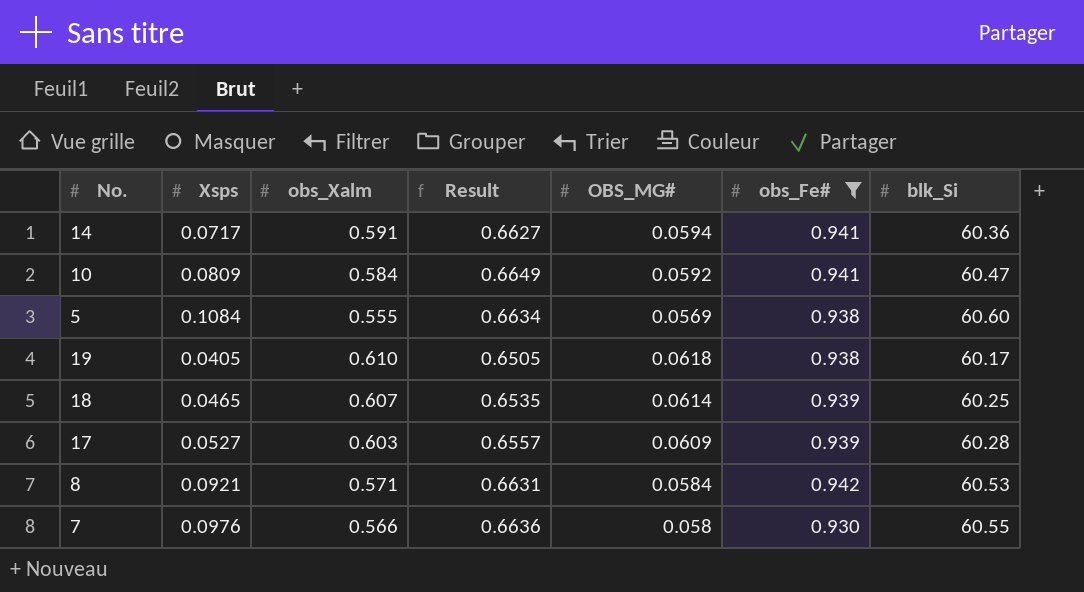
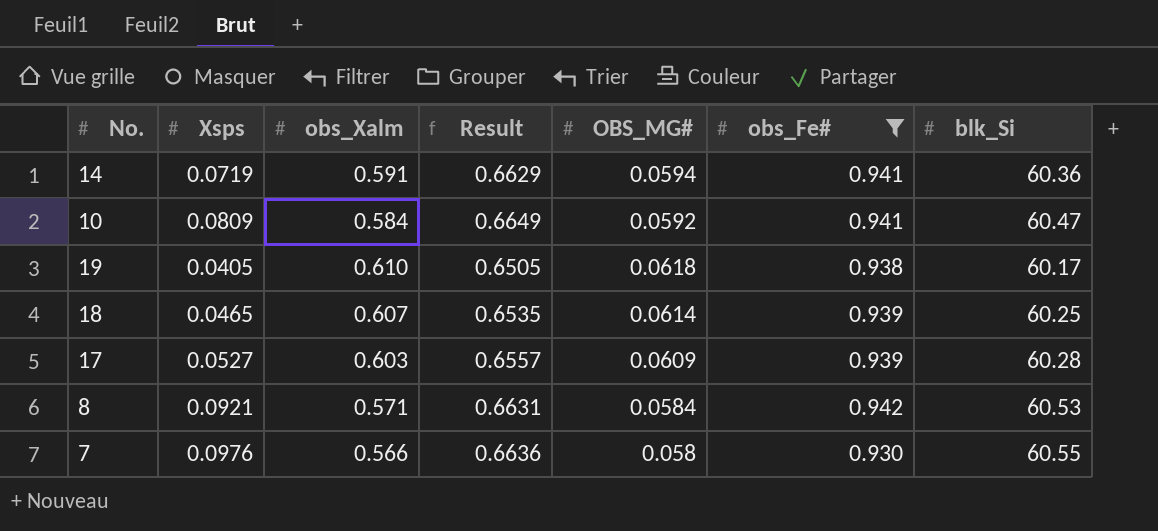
row 5: 0.1084 | 0.555 | 0.6634 | 0.0569 | 0.938 | 60.60 -> none
14 | Xsps: 0.0717 -> 0.0719
14 | Result: 0.6627 -> 0.6629

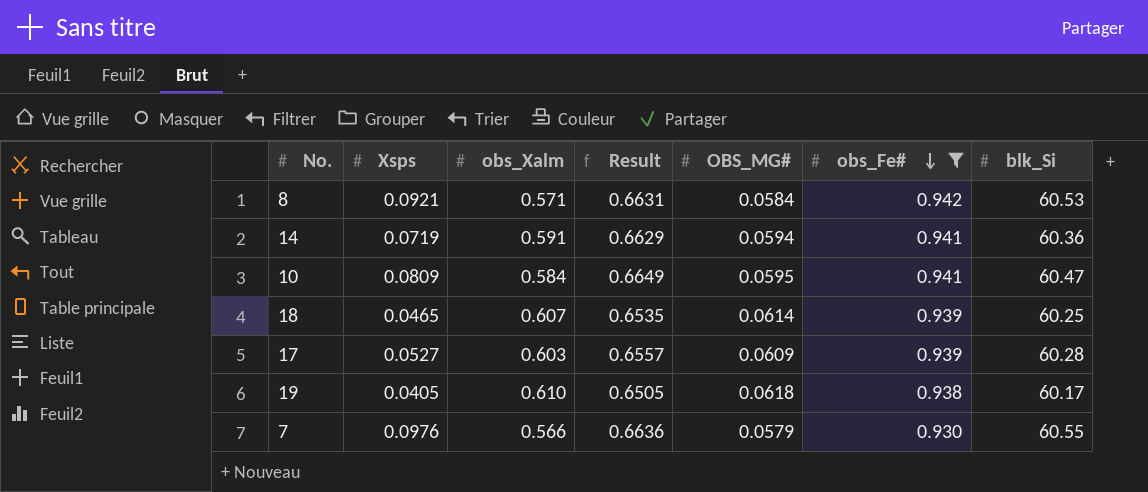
row order: none -> obs_Fe# descending
10 | OBS_MG#: 0.0592 -> 0.0595
7 | OBS_MG#: 0.058 -> 0.0579

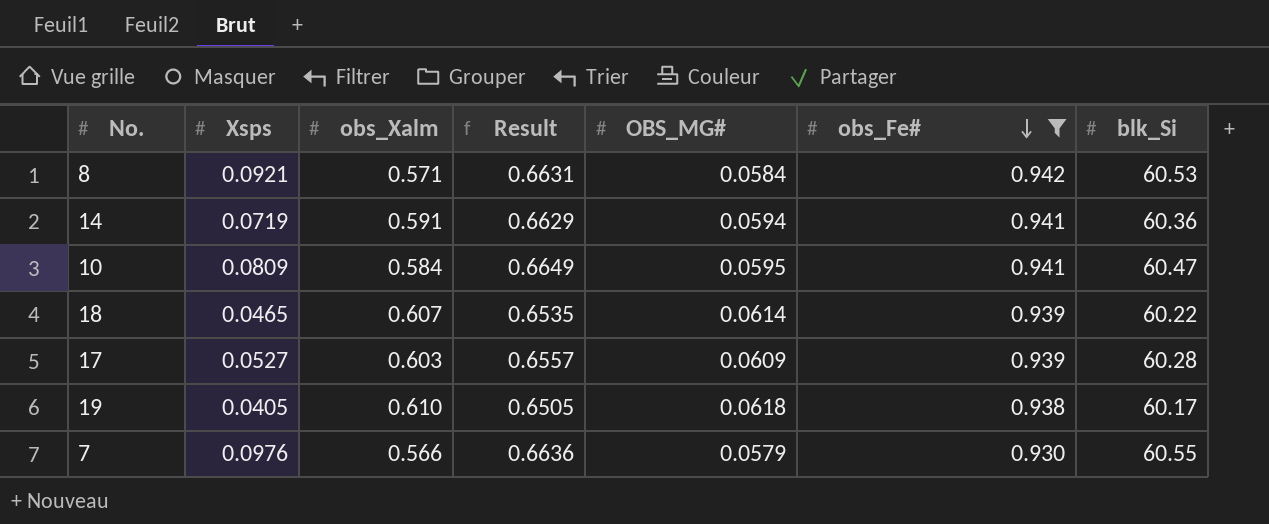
18 | blk_Si: 60.25 -> 60.22

